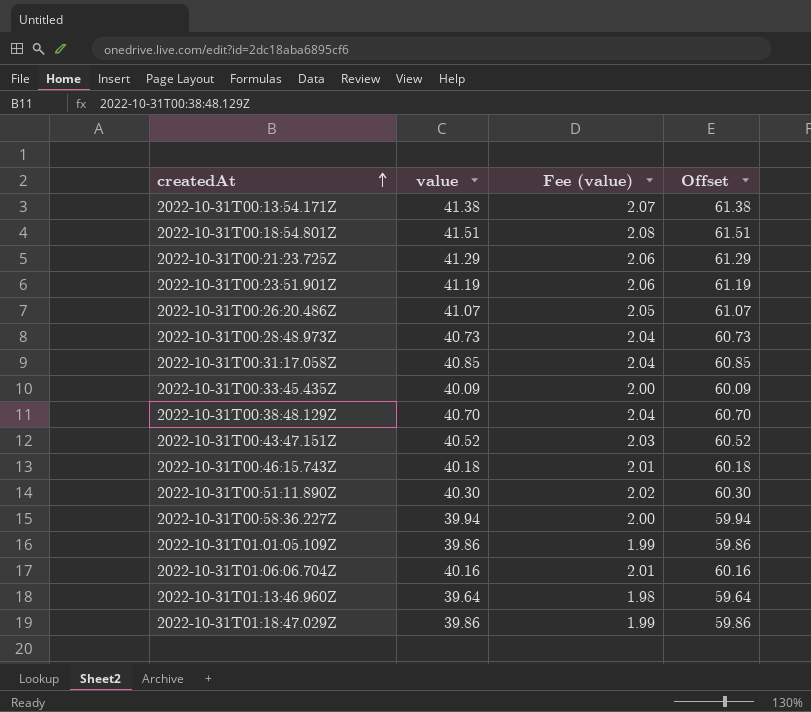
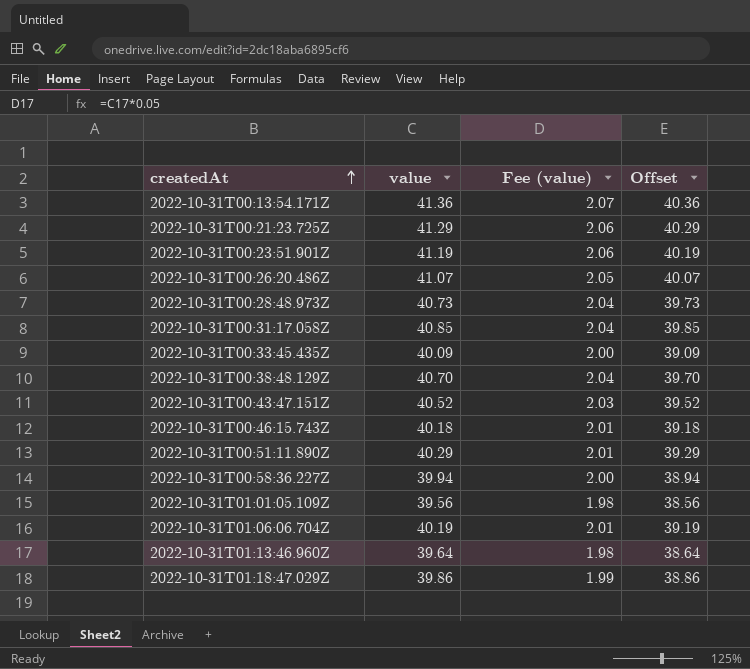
column Offset | formula: [value] + 20 -> [value] - 1
row 2022-10-31T00:18:54.801Z: 41.51 | 2.08 | 61.51 -> none
2022-10-31T00:13:54.171Z | value: 41.38 -> 41.36
2022-10-31T00:51:11.890Z | value: 40.30 -> 40.29
2022-10-31T00:51:11.890Z | Fee (value): 2.02 -> 2.01
2022-10-31T01:01:05.109Z | value: 39.86 -> 39.56
2022-10-31T01:01:05.109Z | Fee (value): 1.99 -> 1.98
2022-10-31T01:06:06.704Z | value: 40.16 -> 40.19

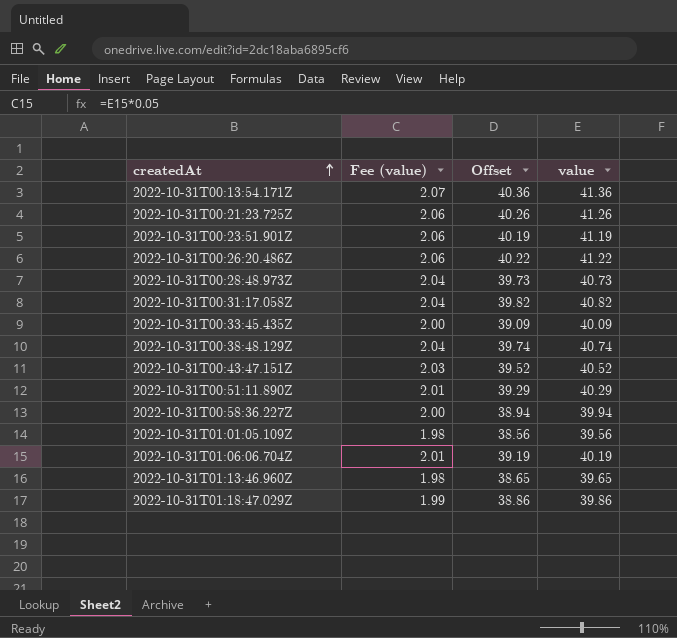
column value | position: 2 -> 4
row 2022-10-31T00:46:15.743Z: 40.18 | 2.01 | 39.18 -> none
2022-10-31T00:21:23.725Z | Offset: 40.29 -> 40.26
2022-10-31T00:21:23.725Z | value: 41.29 -> 41.26
2022-10-31T00:26:20.486Z | Fee (value): 2.05 -> 2.06
2022-10-31T00:26:20.486Z | Offset: 40.07 -> 40.22
2022-10-31T00:26:20.486Z | value: 41.07 -> 41.22
2022-10-31T00:31:17.058Z | Offset: 39.85 -> 39.82
2022-10-31T00:31:17.058Z | value: 40.85 -> 40.82
2022-10-31T00:38:48.129Z | Offset: 39.70 -> 39.74
2022-10-31T00:38:48.129Z | value: 40.70 -> 40.74
2022-10-31T01:13:46.960Z | Offset: 38.64 -> 38.65
2022-10-31T01:13:46.960Z | value: 39.64 -> 39.65

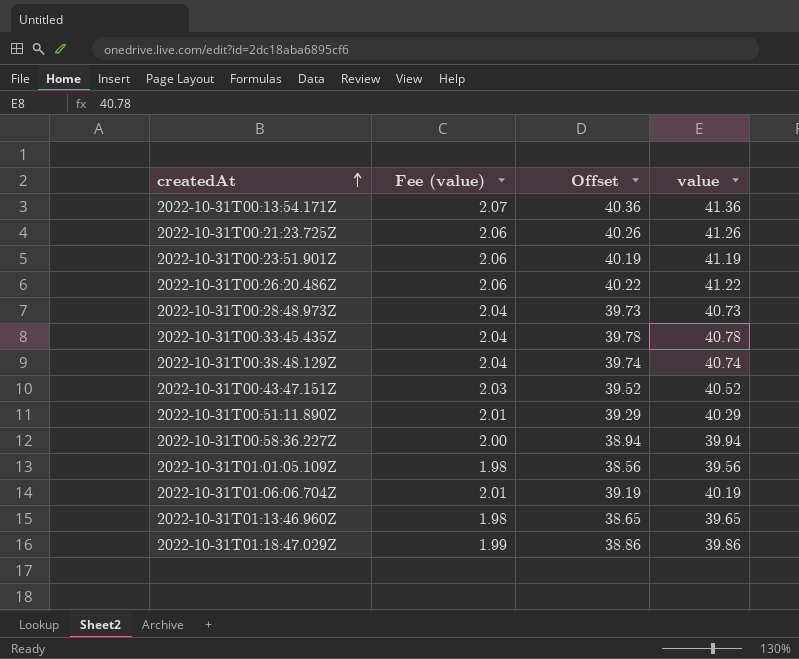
row 2022-10-31T00:31:17.058Z: 2.04 | 39.82 | 40.82 -> none
2022-10-31T00:33:45.435Z | Fee (value): 2.00 -> 2.04
2022-10-31T00:33:45.435Z | Offset: 39.09 -> 39.78
2022-10-31T00:33:45.435Z | value: 40.09 -> 40.78

